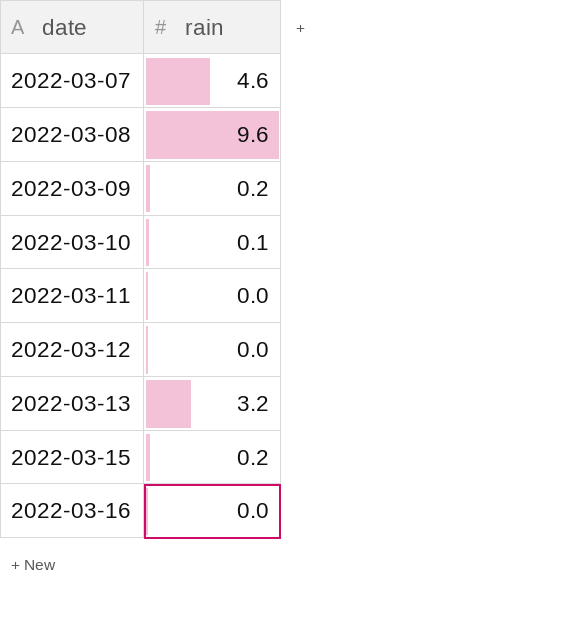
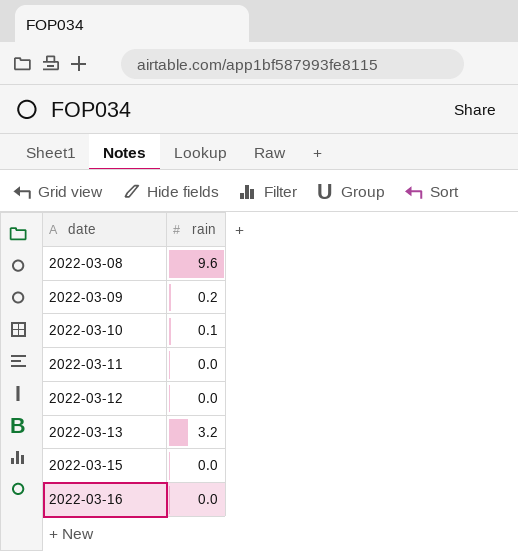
row 2022-03-07: 4.6 -> none
2022-03-15 | rain: 0.2 -> 0.0

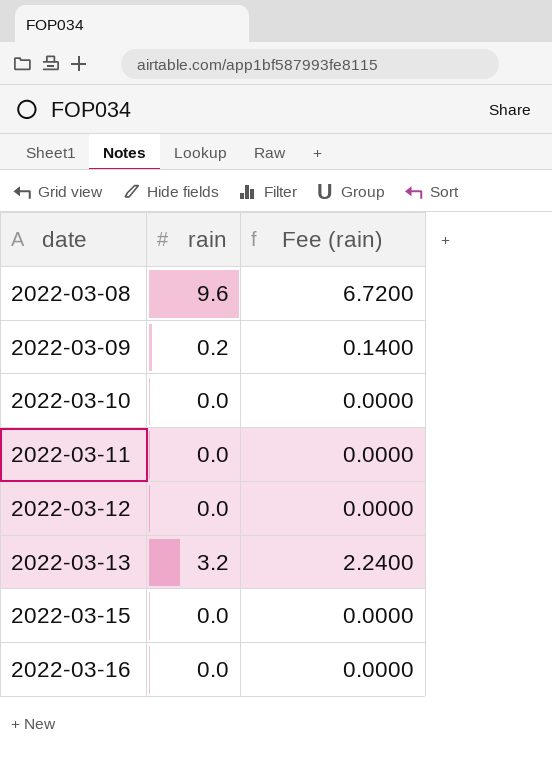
column Fee (rain) | formula: none -> [rain] * 0.7
2022-03-10 | rain: 0.1 -> 0.0

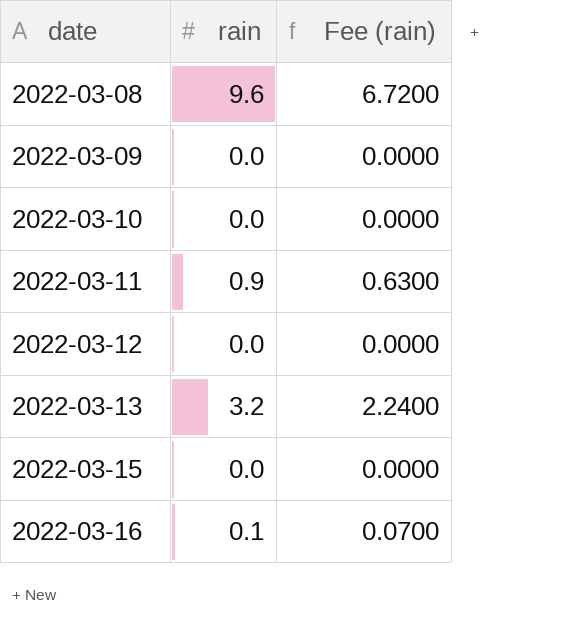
2022-03-09 | rain: 0.2 -> 0.0
2022-03-09 | Fee (rain): 0.1400 -> 0.0000
2022-03-11 | rain: 0.0 -> 0.9
2022-03-11 | Fee (rain): 0.0000 -> 0.6300
2022-03-16 | rain: 0.0 -> 0.1
2022-03-16 | Fee (rain): 0.0000 -> 0.0700

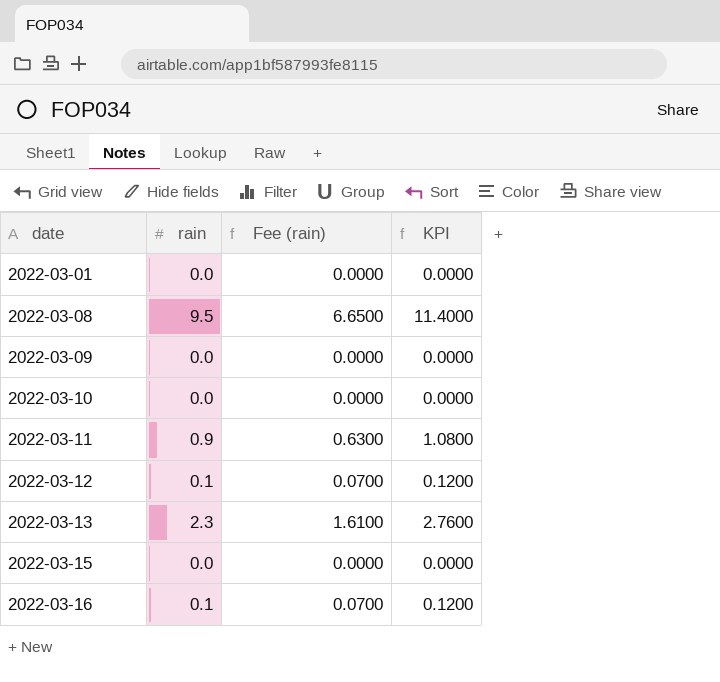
column KPI | formula: none -> [rain] * 1.2
row 2022-03-01: none -> 0.0 | 0.0000 | 0.0000
2022-03-08 | rain: 9.6 -> 9.5
2022-03-08 | Fee (rain): 6.7200 -> 6.6500
2022-03-12 | rain: 0.0 -> 0.1
2022-03-12 | Fee (rain): 0.0000 -> 0.0700
2022-03-13 | rain: 3.2 -> 2.3
2022-03-13 | Fee (rain): 2.2400 -> 1.6100

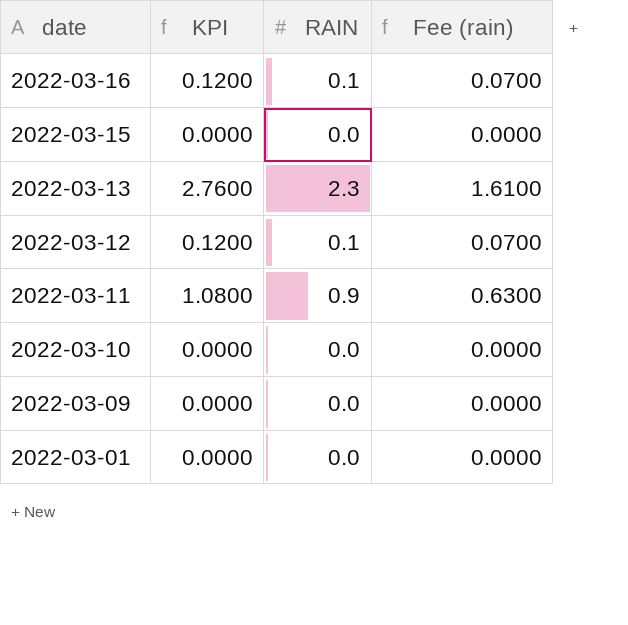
row order: date ascending -> date descending
column KPI | position: 4 -> 2
column name: rain -> RAIN
row 2022-03-08: 9.5 | 6.6500 | 11.4000 -> none

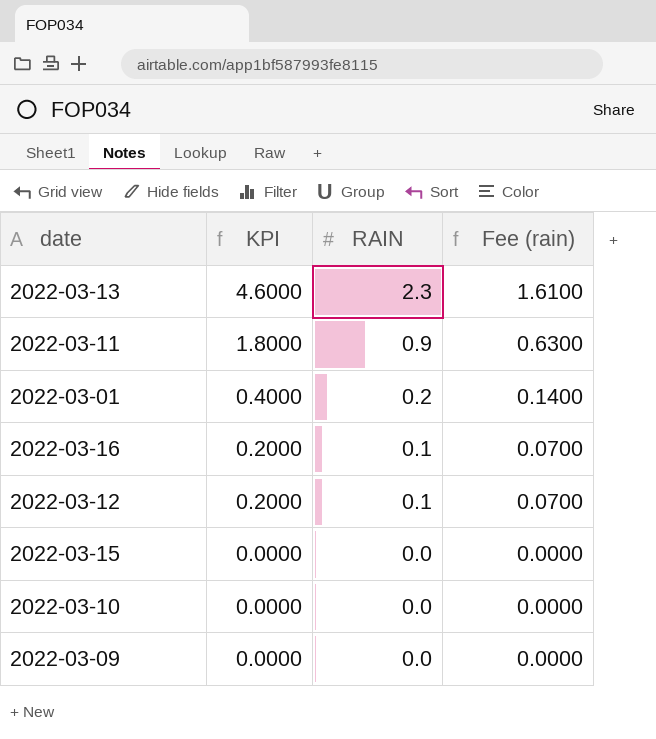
row order: date descending -> KPI descending
column KPI | formula: [RAIN] * 1.2 -> [RAIN] * 2
2022-03-01 | RAIN: 0.0 -> 0.2
2022-03-01 | Fee (rain): 0.0000 -> 0.1400

